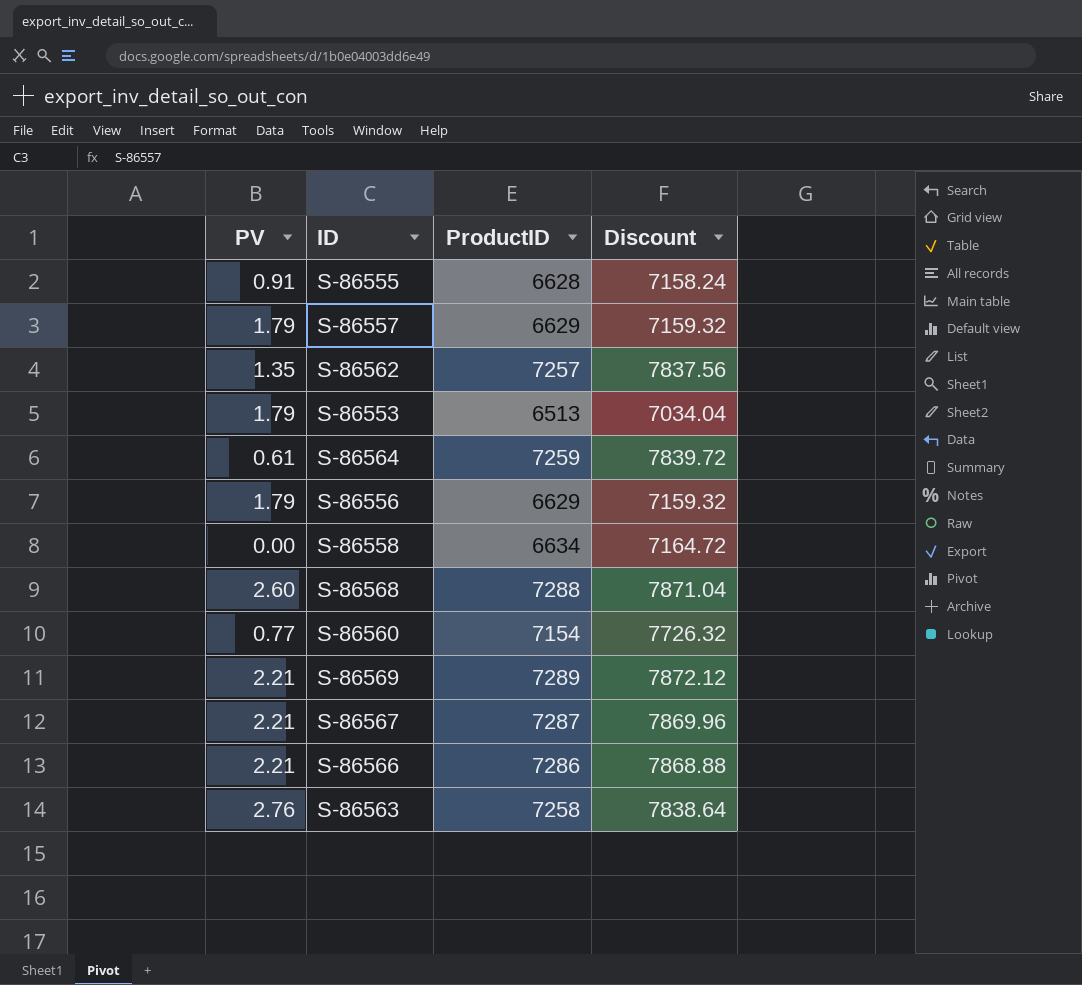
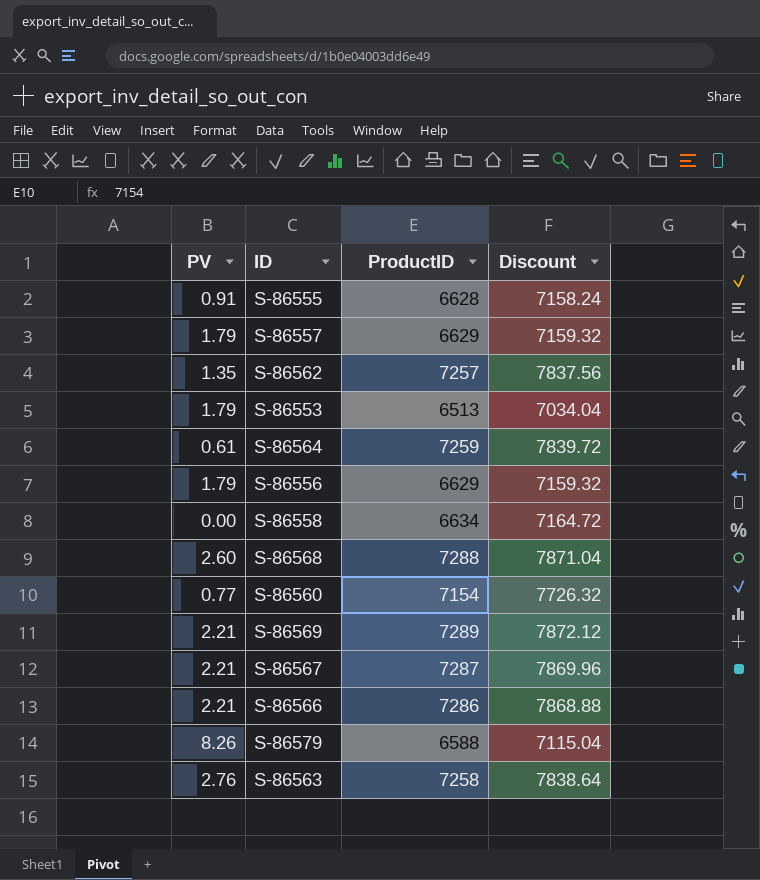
row S-86579: none -> 8.26 | 6588 | 7115.04

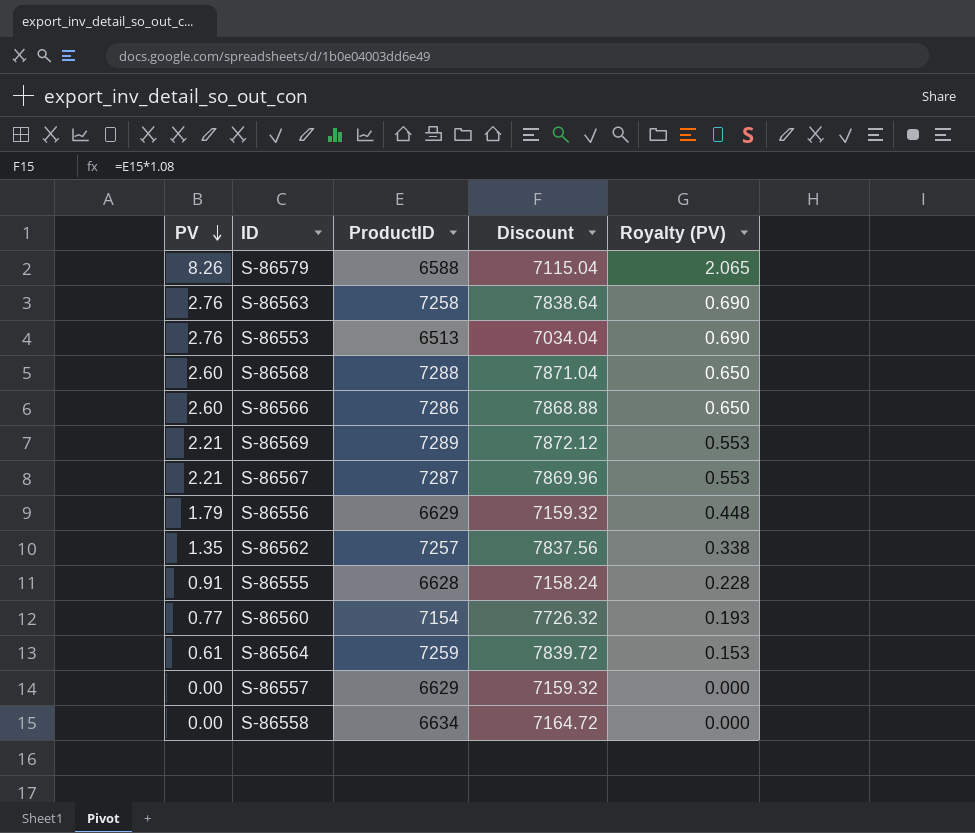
row order: none -> PV descending
column Royalty (PV) | formula: none -> [PV] * 0.25
S-86553 | PV: 1.79 -> 2.76
S-86566 | PV: 2.21 -> 2.60
S-86557 | PV: 1.79 -> 0.00

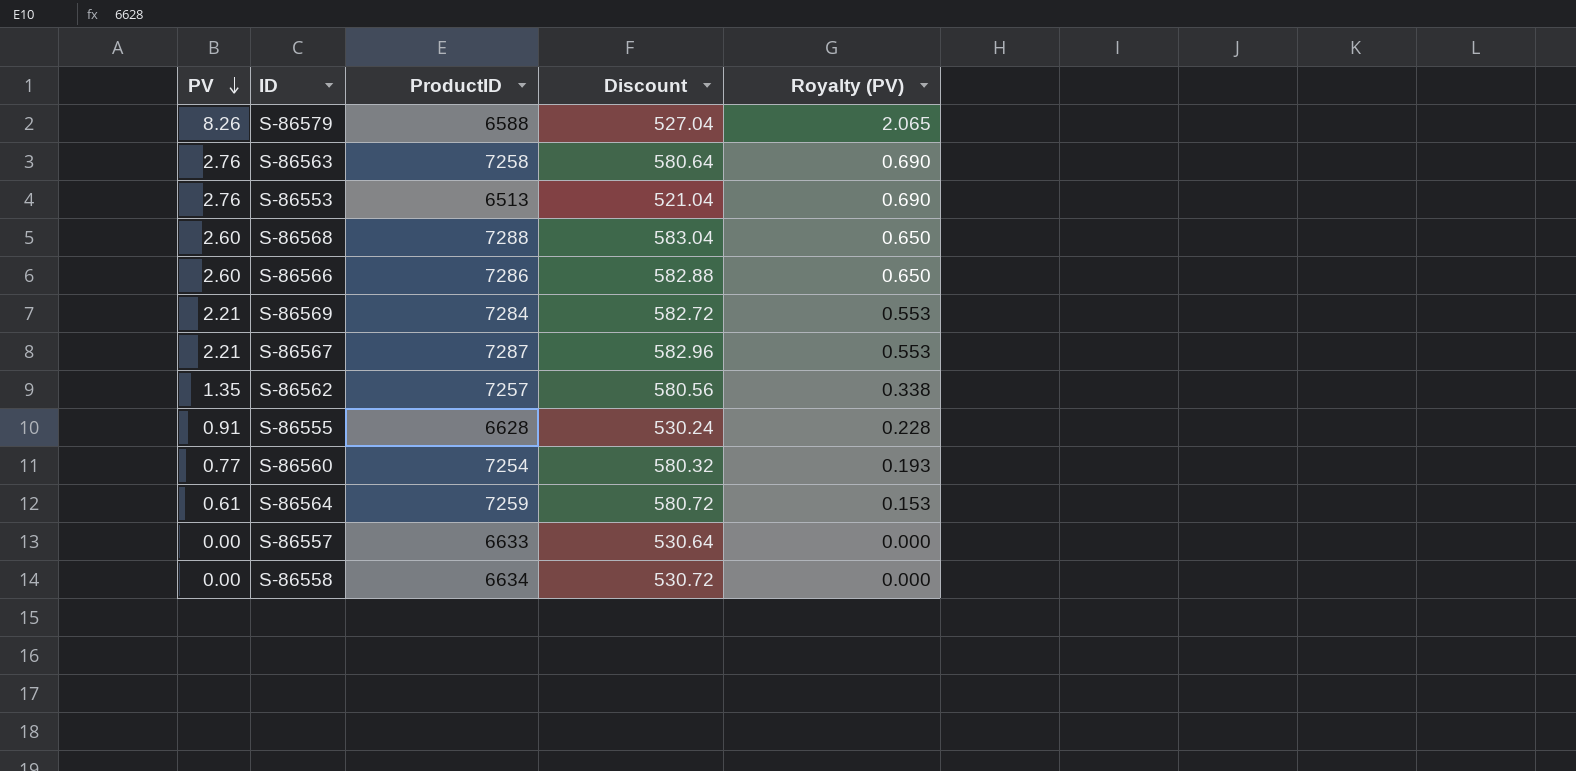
column Discount | formula: [ProductID] * 1.08 -> [ProductID] * 0.08
row S-86556: 1.79 | 6629 | 7159.32 | 0.448 -> none
S-86569 | ProductID: 7289 -> 7284
S-86560 | ProductID: 7154 -> 7254
S-86557 | ProductID: 6629 -> 6633

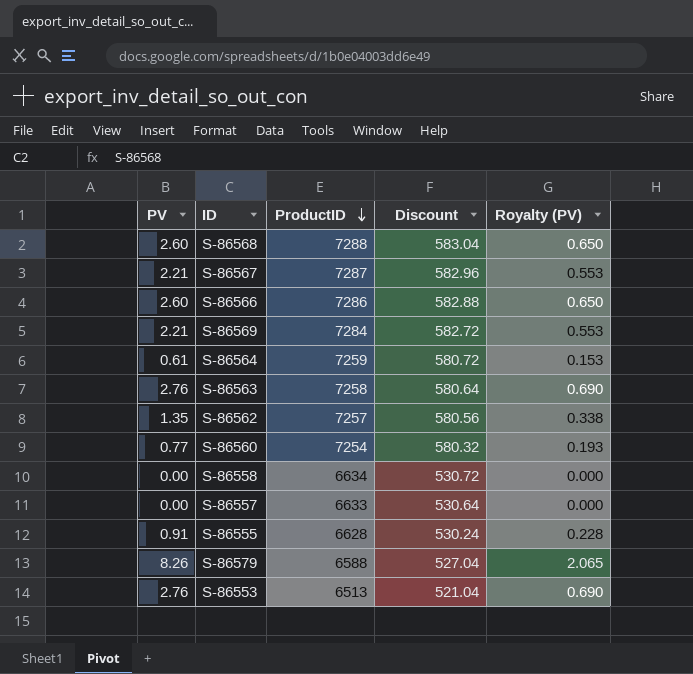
row order: PV descending -> ProductID descending

